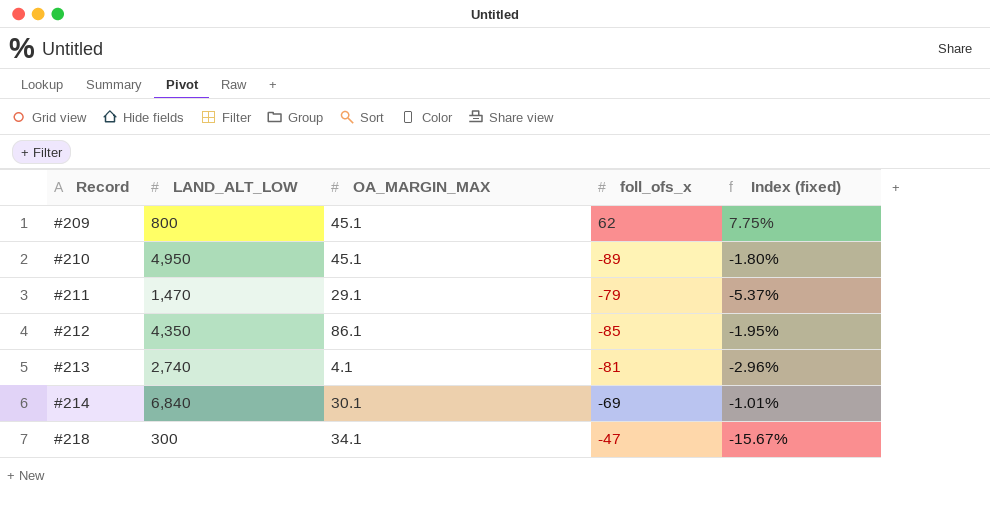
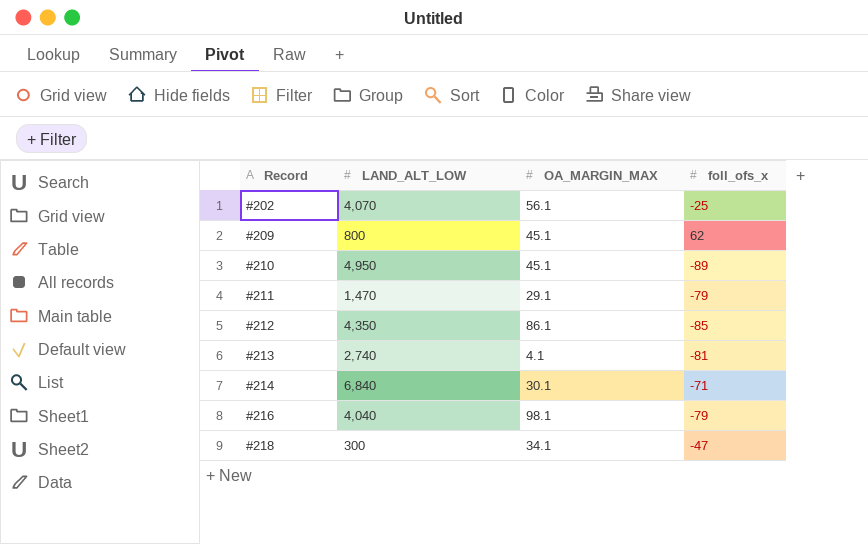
column Index (fixed) | formula: [foll_ofs_x] / [LAND_ALT_LOW] -> none
row #202: none -> 4,070 | 56.1 | -25
#214 | foll_ofs_x: -69 -> -71
row #216: none -> 4,040 | 98.1 | -79

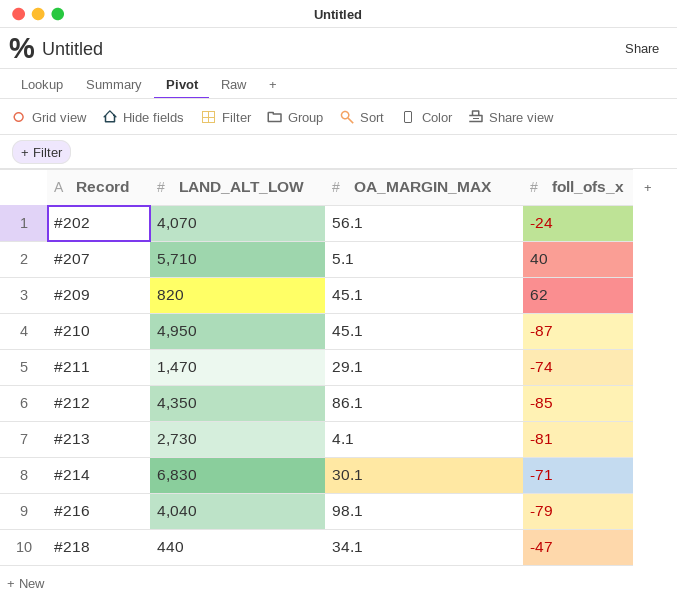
#202 | foll_ofs_x: -25 -> -24
row #207: none -> 5,710 | 5.1 | 40
#209 | LAND_ALT_LOW: 800 -> 820
#210 | foll_ofs_x: -89 -> -87
#211 | foll_ofs_x: -79 -> -74
#213 | LAND_ALT_LOW: 2,740 -> 2,730
#214 | LAND_ALT_LOW: 6,840 -> 6,830
#218 | LAND_ALT_LOW: 300 -> 440

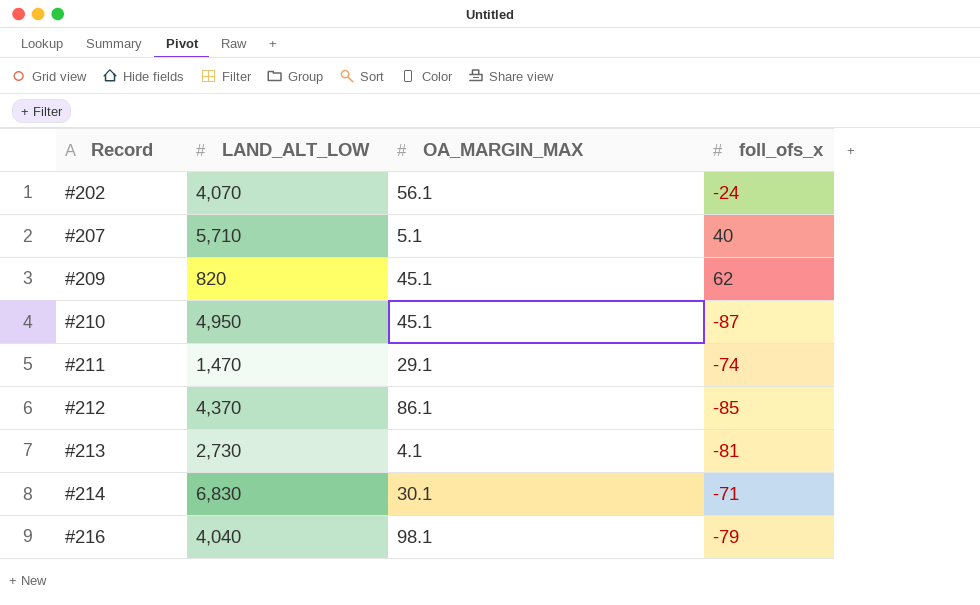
row #218: 440 | 34.1 | -47 -> none
#212 | LAND_ALT_LOW: 4,350 -> 4,370

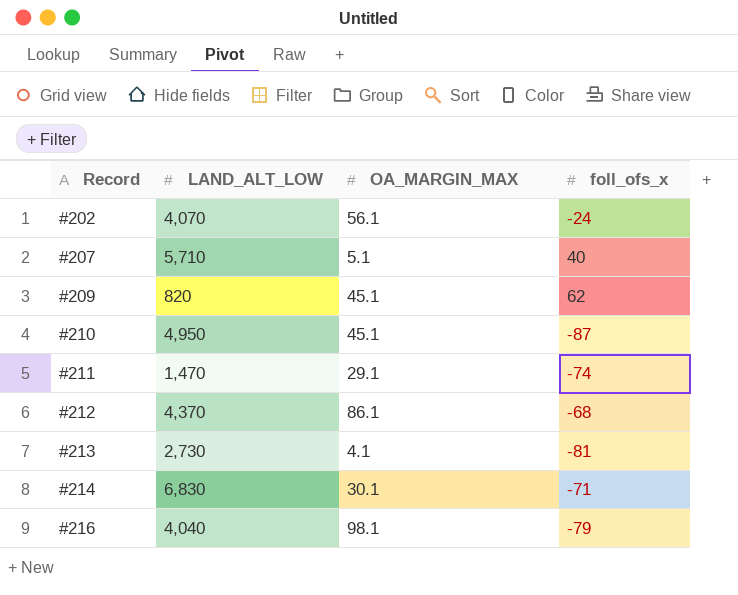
#212 | foll_ofs_x: -85 -> -68

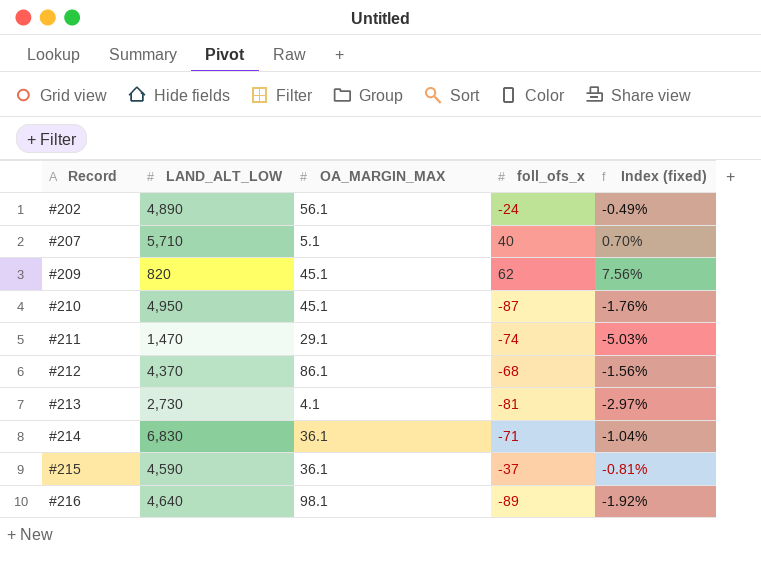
column Index (fixed) | formula: none -> [foll_ofs_x] / [LAND_ALT_LOW]
#202 | LAND_ALT_LOW: 4,070 -> 4,890
#214 | OA_MARGIN_MAX: 30.1 -> 36.1
row #215: none -> 4,590 | 36.1 | -37 | -0.81%
#216 | LAND_ALT_LOW: 4,040 -> 4,640
#216 | foll_ofs_x: -79 -> -89

